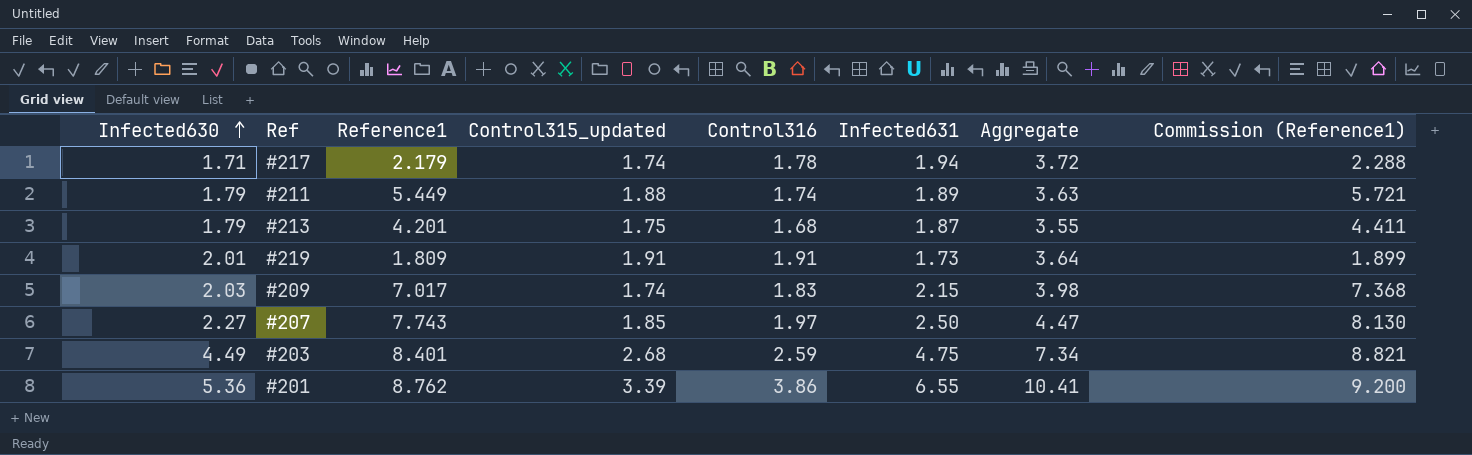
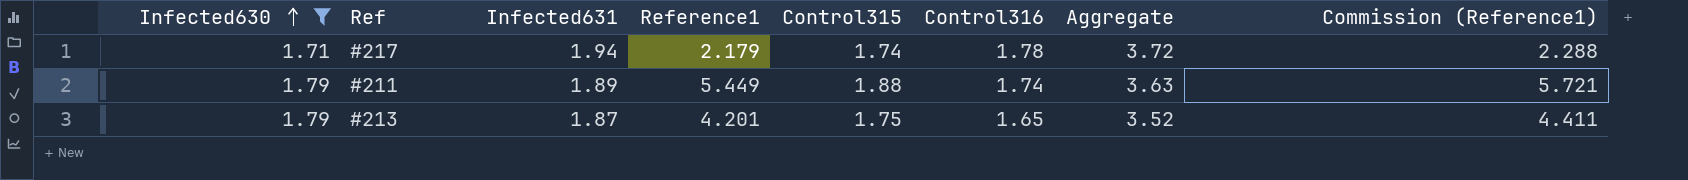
filter: none -> Infected630 <= 1.79
column Infected631 | position: 6 -> 3
column name: Control315_updated -> Control315
#213 | Control316: 1.68 -> 1.65
#213 | Aggregate: 3.55 -> 3.52

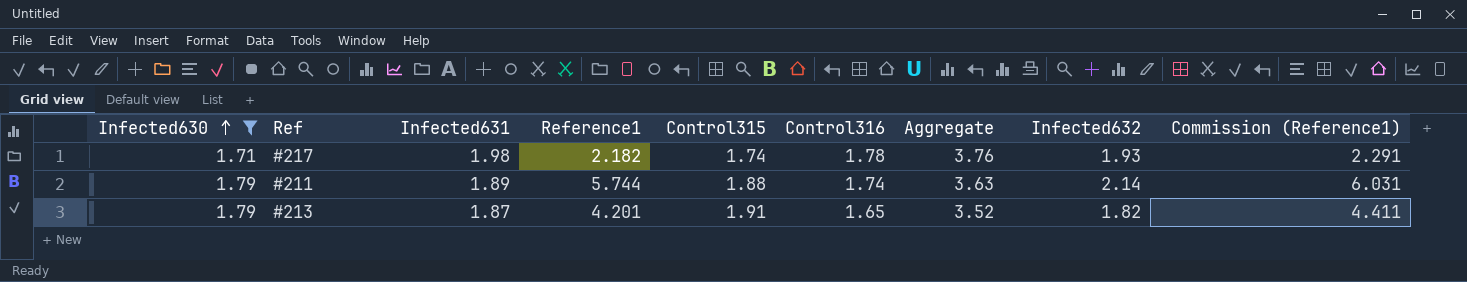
column Infected632 | position: none -> 8
#217 | Infected631: 1.94 -> 1.98
#217 | Reference1: 2.179 -> 2.182
#217 | Aggregate: 3.72 -> 3.76
#217 | Commission (Reference1): 2.288 -> 2.291
#211 | Reference1: 5.449 -> 5.744
#211 | Commission (Reference1): 5.721 -> 6.031
#213 | Control315: 1.75 -> 1.91

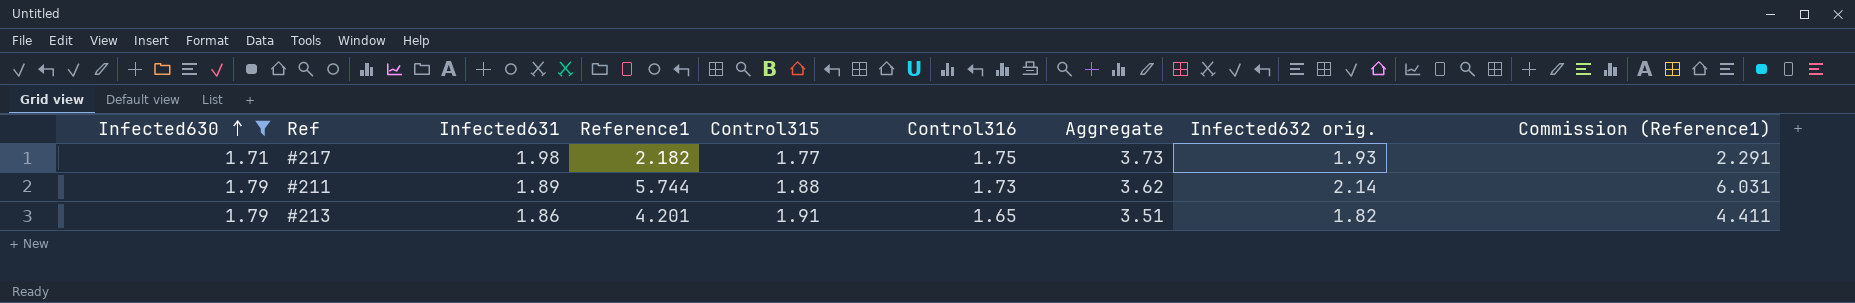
column name: Infected632 -> Infected632 orig.
#217 | Control315: 1.74 -> 1.77
#217 | Control316: 1.78 -> 1.75
#217 | Aggregate: 3.76 -> 3.73
#211 | Control316: 1.74 -> 1.73
#211 | Aggregate: 3.63 -> 3.62
#213 | Infected631: 1.87 -> 1.86
#213 | Aggregate: 3.52 -> 3.51

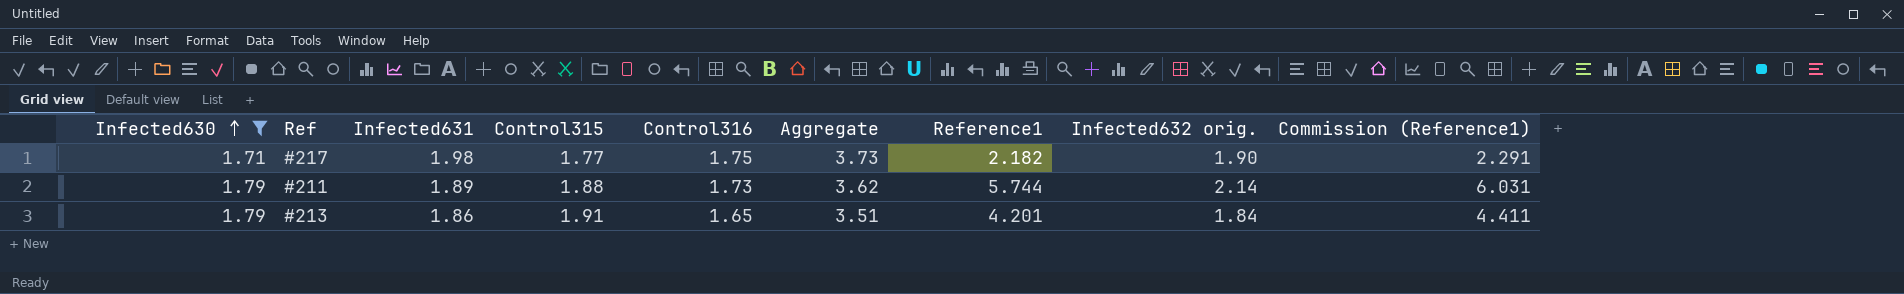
column Reference1 | position: 4 -> 7
#217 | Infected632 orig.: 1.93 -> 1.90
#213 | Infected632 orig.: 1.82 -> 1.84

